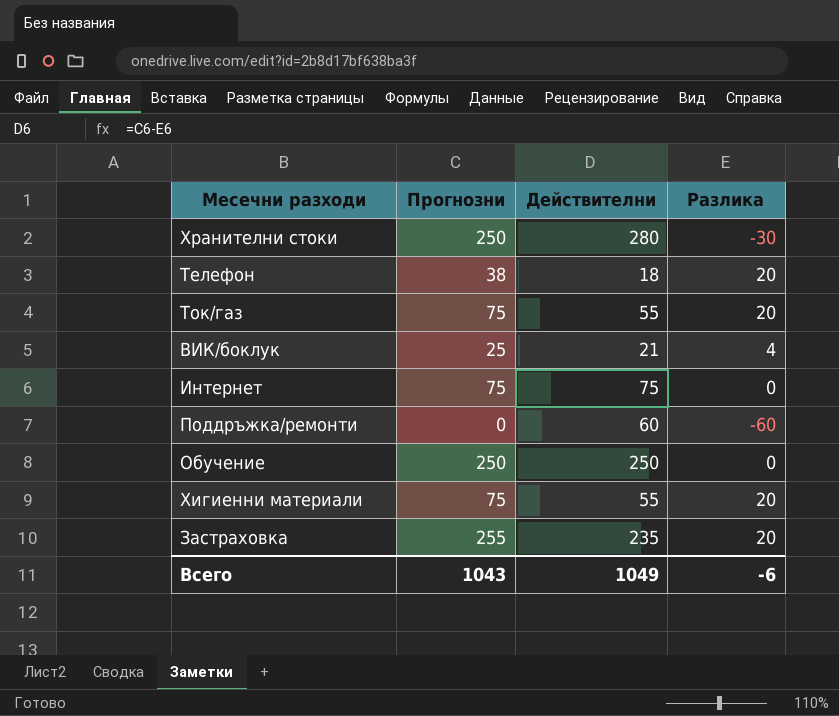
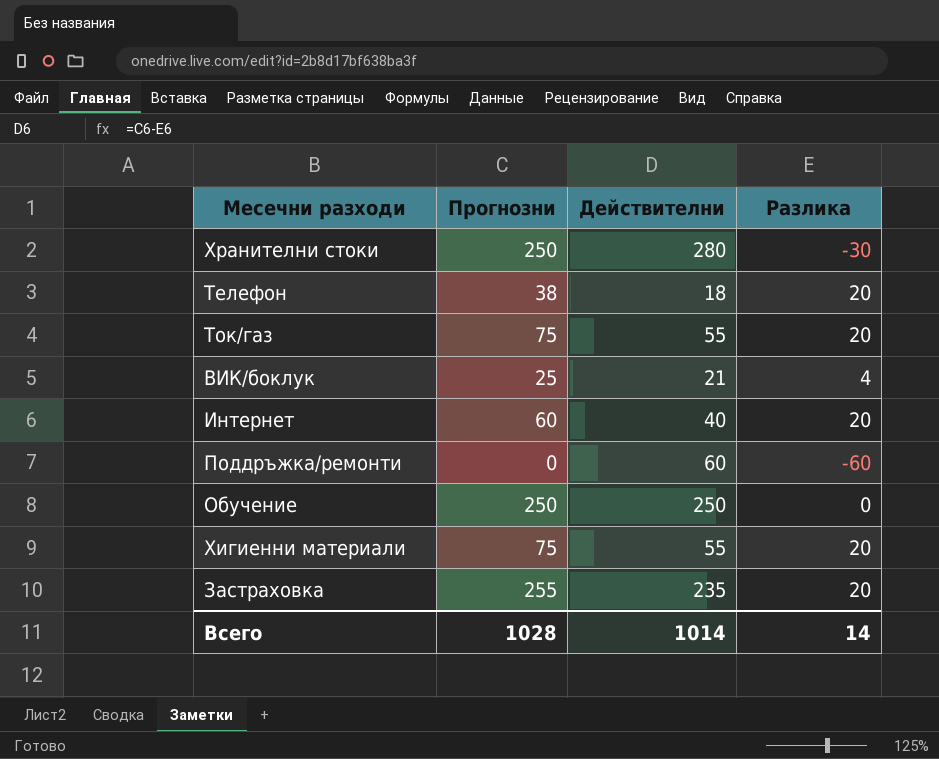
Интернет | Прогнозни: 75 -> 60
Интернет | Действителни: 75 -> 40
Интернет | Разлика: 0 -> 20
Всего | Прогнозни: 1043 -> 1028
Всего | Действителни: 1049 -> 1014
Всего | Разлика: -6 -> 14

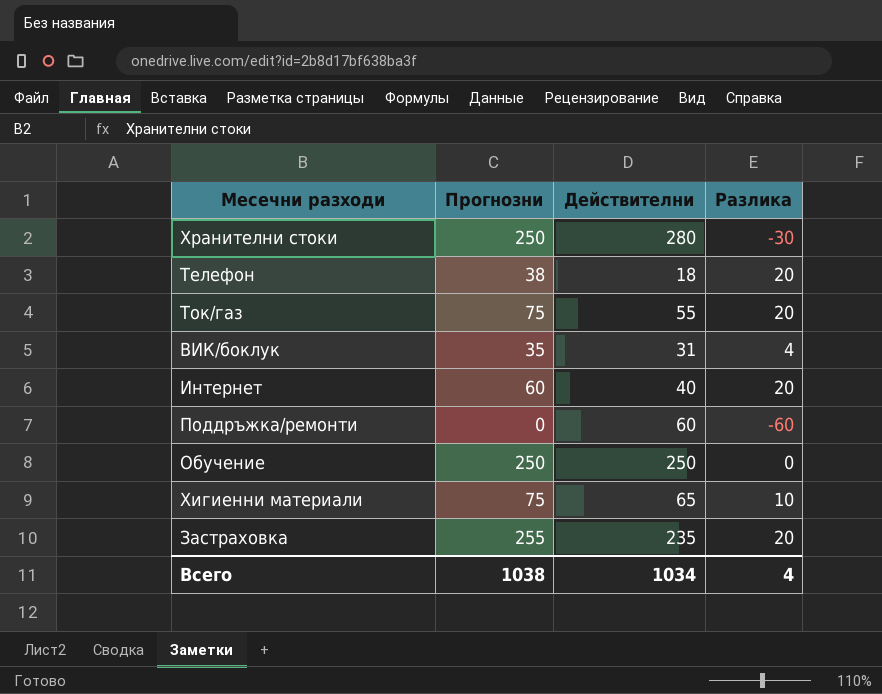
ВИК/боклук | Прогнозни: 25 -> 35
ВИК/боклук | Действителни: 21 -> 31
Хигиенни материали | Действителни: 55 -> 65
Хигиенни материали | Разлика: 20 -> 10
Всего | Прогнозни: 1028 -> 1038
Всего | Действителни: 1014 -> 1034
Всего | Разлика: 14 -> 4

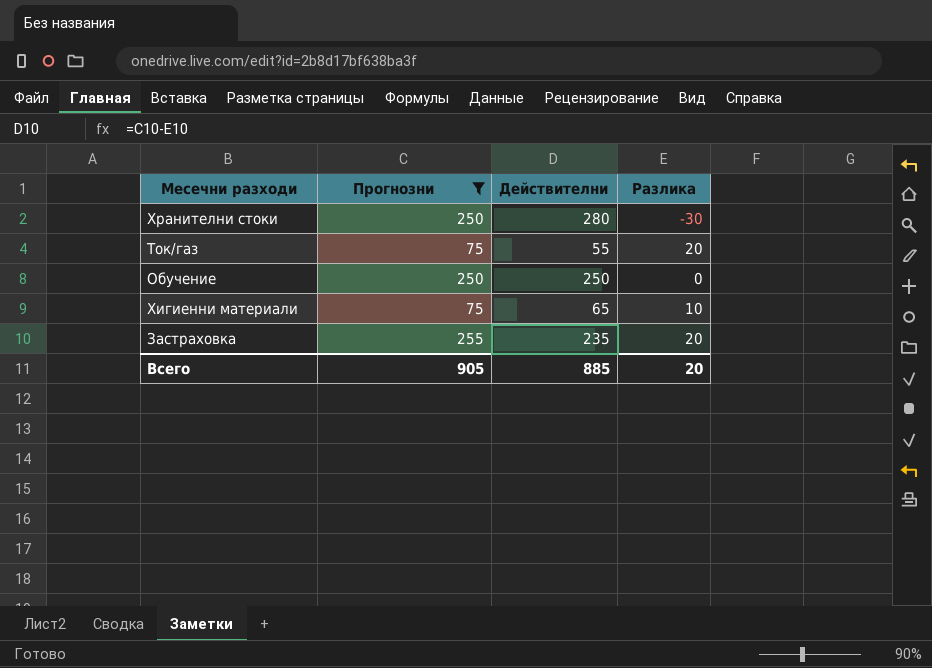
filter: none -> Прогнозни >= 75
Всего | Прогнозни: 1038 -> 905
Всего | Действителни: 1034 -> 885
Всего | Разлика: 4 -> 20

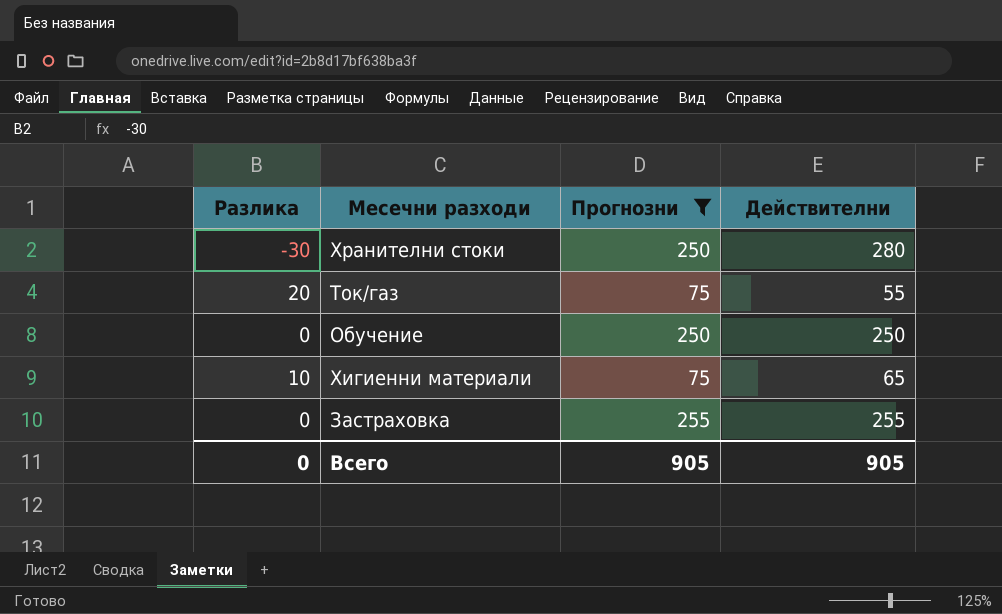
column Разлика | position: 4 -> 1
Застраховка | Разлика: 20 -> 0
Застраховка | Действителни: 235 -> 255
Всего | Разлика: 20 -> 0
Всего | Действителни: 885 -> 905

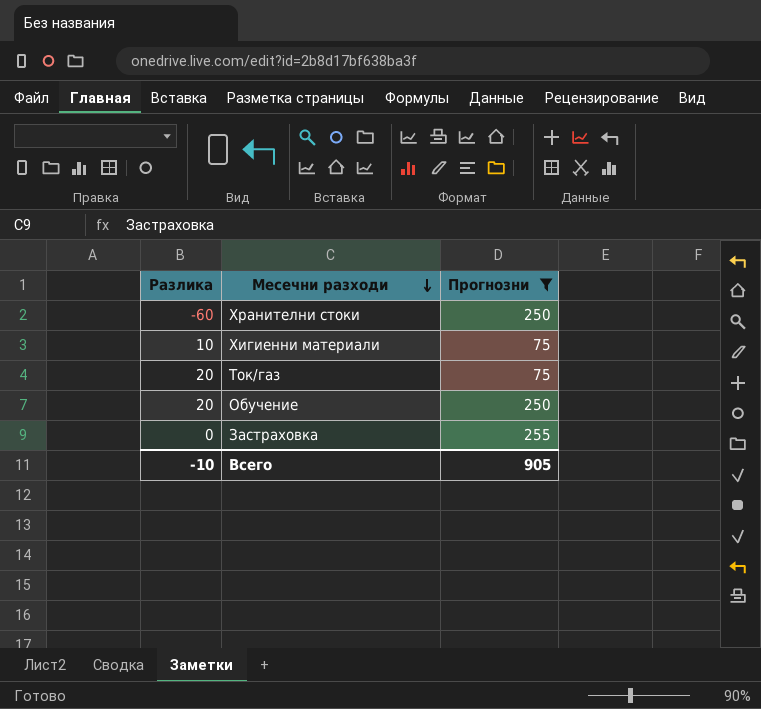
row order: none -> Месечни разходи descending
column Действителни | formula: [Прогнозни] - [Разлика] -> none
Хранителни стоки | Разлика: -30 -> -60
Обучение | Разлика: 0 -> 20
Всего | Разлика: 0 -> -10

